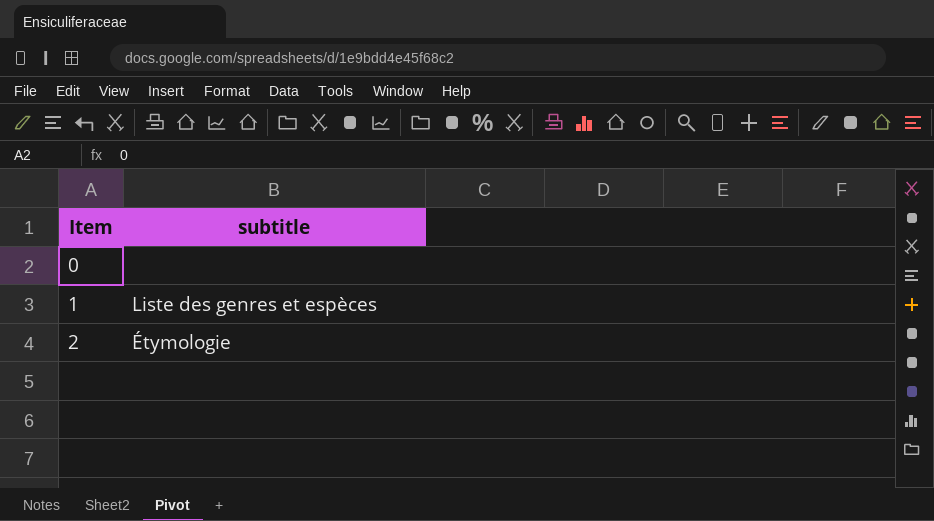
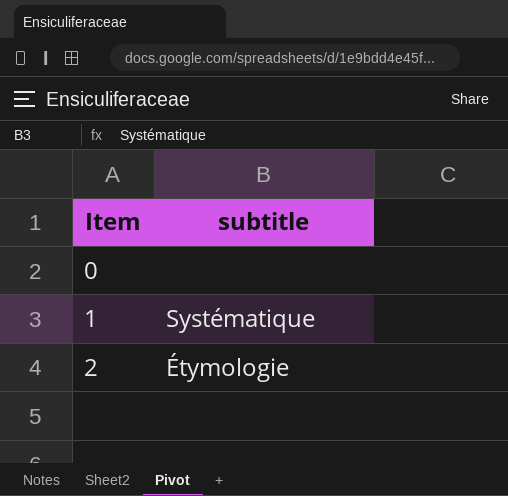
1 | subtitle: Liste des genres et espèces -> Systématique

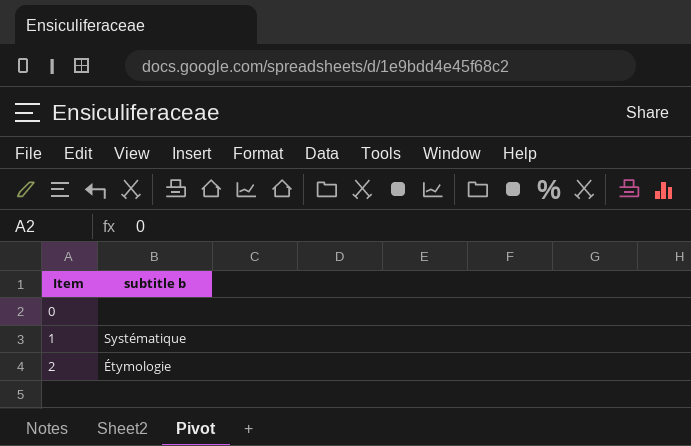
column name: subtitle -> subtitle b

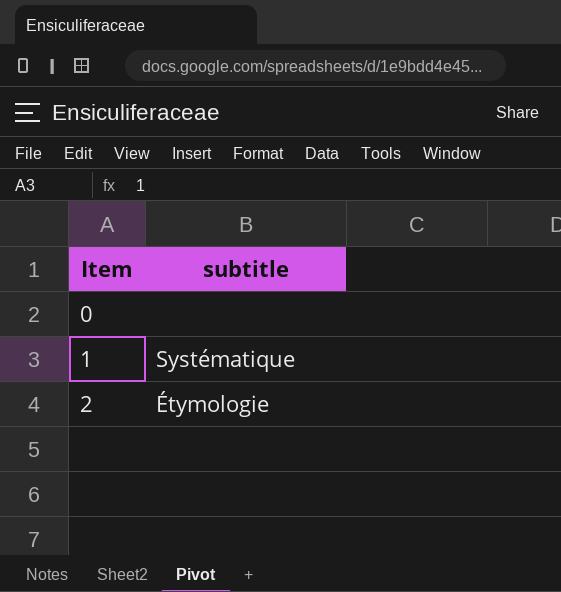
column name: subtitle b -> subtitle

